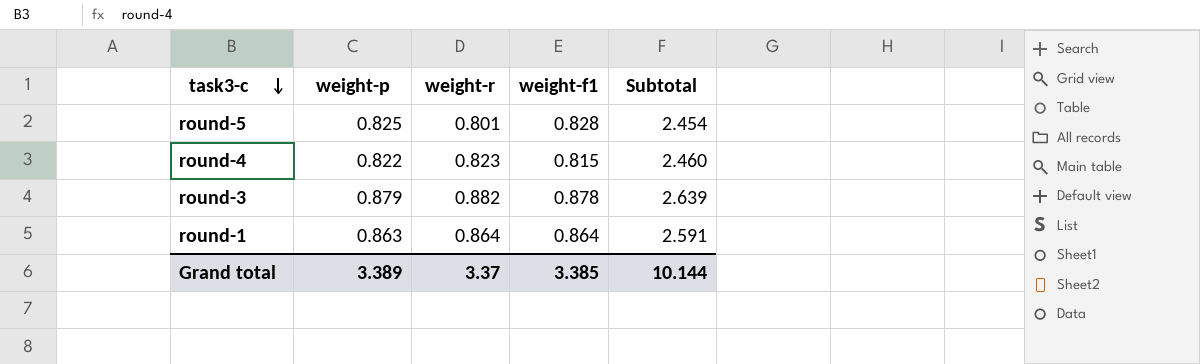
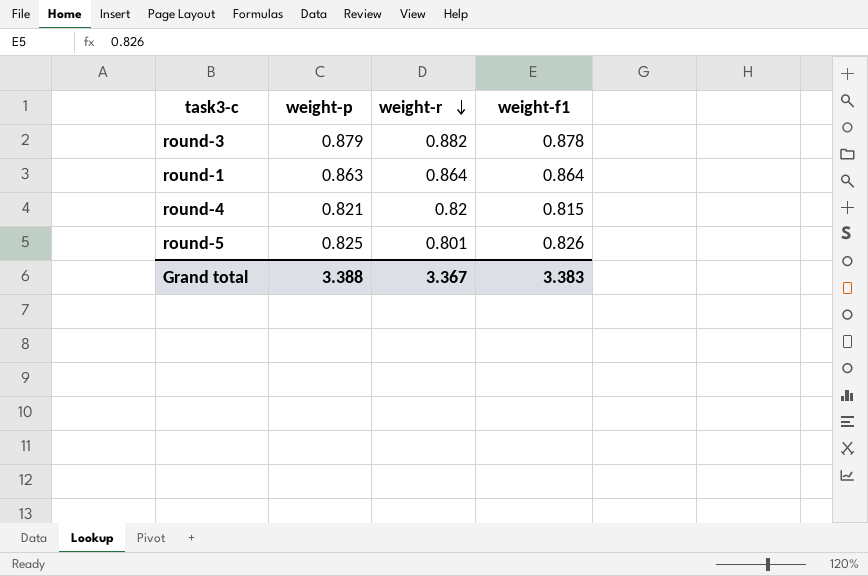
row order: task3-c descending -> weight-r descending
column Subtotal | formula: [weight-p] + [weight-r] + [weight-f1] -> none
round-4 | weight-p: 0.822 -> 0.821
round-4 | weight-r: 0.823 -> 0.82
round-5 | weight-f1: 0.828 -> 0.826
Grand total | weight-p: 3.389 -> 3.388
Grand total | weight-r: 3.37 -> 3.367
Grand total | weight-f1: 3.385 -> 3.383

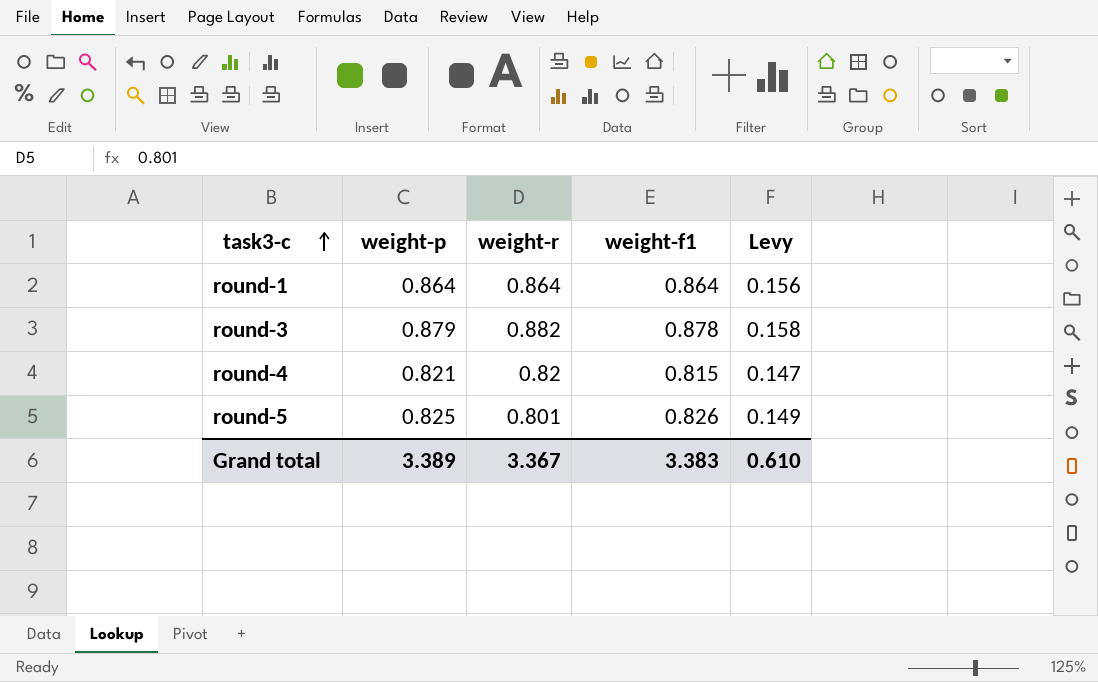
row order: weight-r descending -> task3-c ascending
column Levy | formula: none -> [weight-f1] * 0.18
round-1 | weight-p: 0.863 -> 0.864
Grand total | weight-p: 3.388 -> 3.389

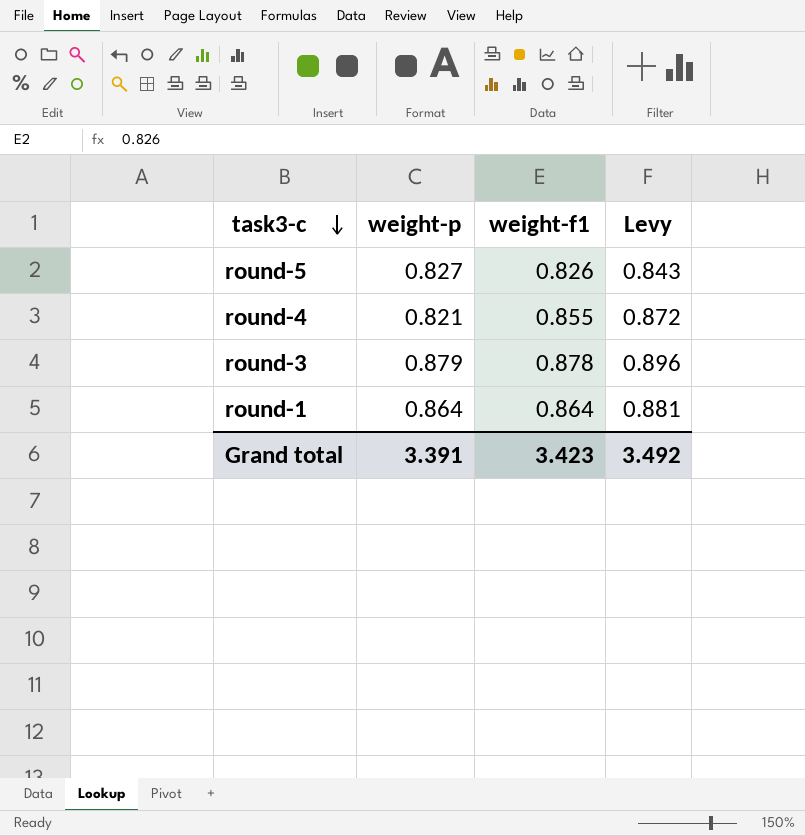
row order: task3-c ascending -> task3-c descending
column weight-r | position: 3 -> none
column Levy | formula: [weight-f1] * 0.18 -> [weight-f1] * 1.02
round-5 | weight-p: 0.825 -> 0.827
round-4 | weight-f1: 0.815 -> 0.855
Grand total | weight-p: 3.389 -> 3.391
Grand total | weight-f1: 3.383 -> 3.423
Grand total | Levy: 0.610 -> 3.492

